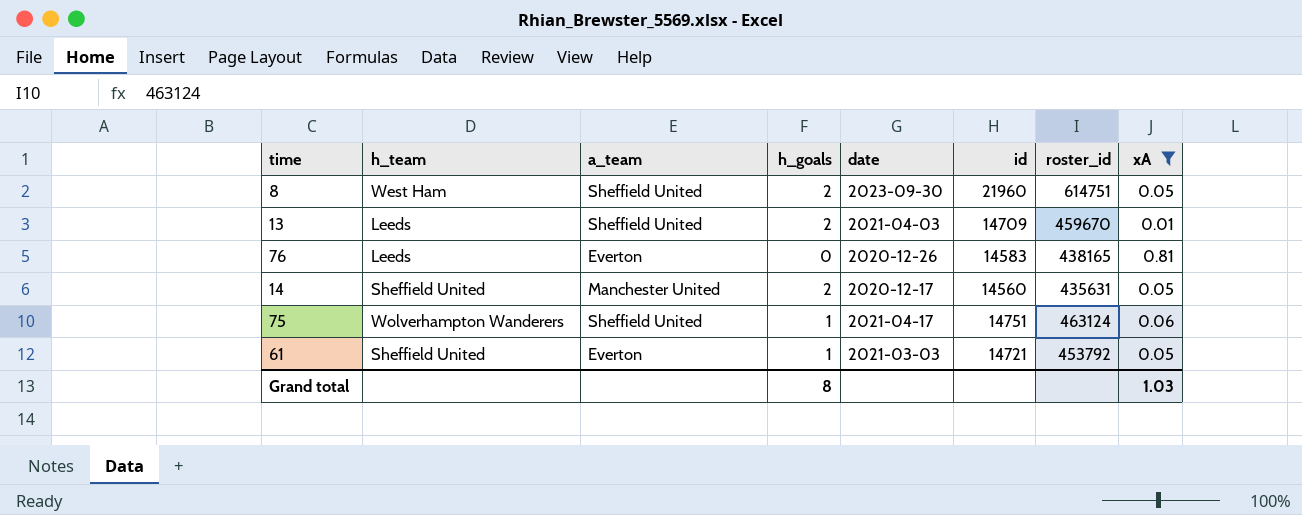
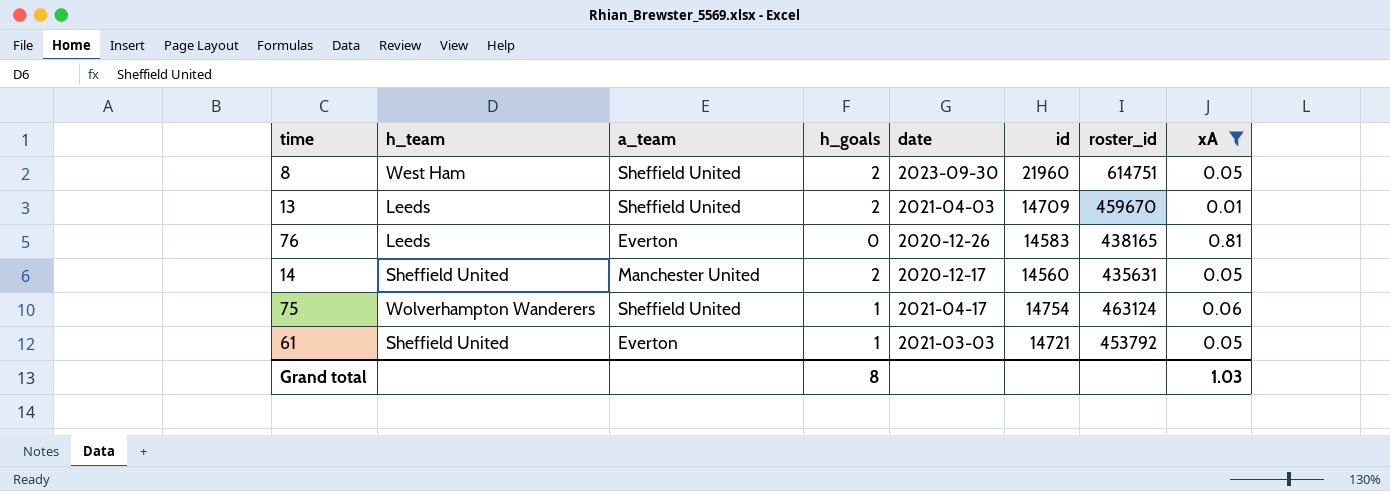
75 | id: 14751 -> 14754

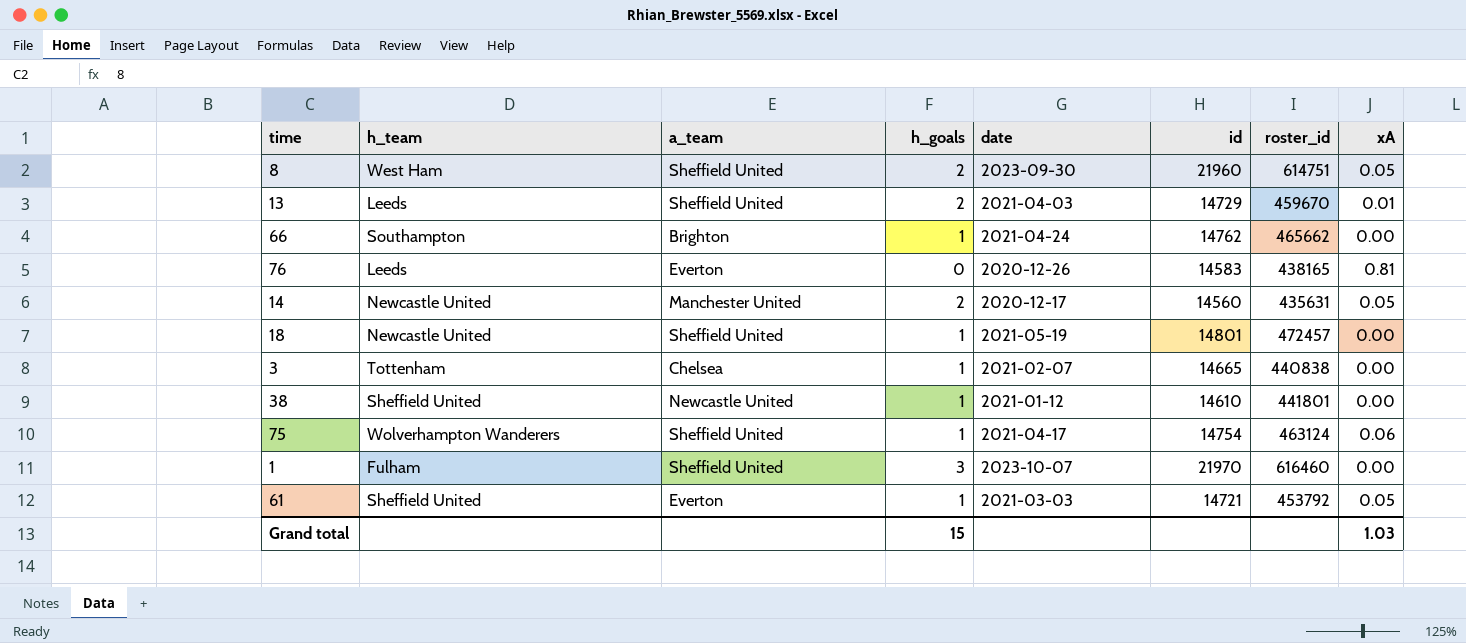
filter: xA != 0.00 -> none
13 | id: 14709 -> 14729
14 | h_team: Sheffield United -> Newcastle United
Grand total | h_goals: 8 -> 15

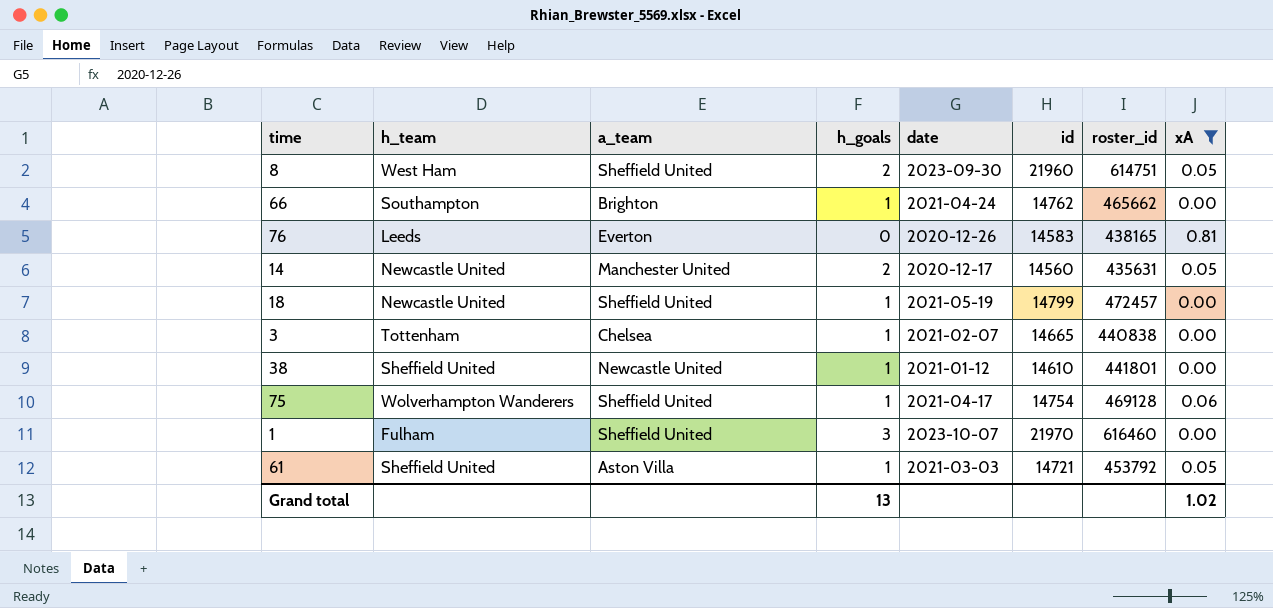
filter: none -> xA != 0.01
18 | id: 14801 -> 14799
75 | roster_id: 463124 -> 469128
61 | a_team: Everton -> Aston Villa
Grand total | h_goals: 15 -> 13
Grand total | xA: 1.03 -> 1.02

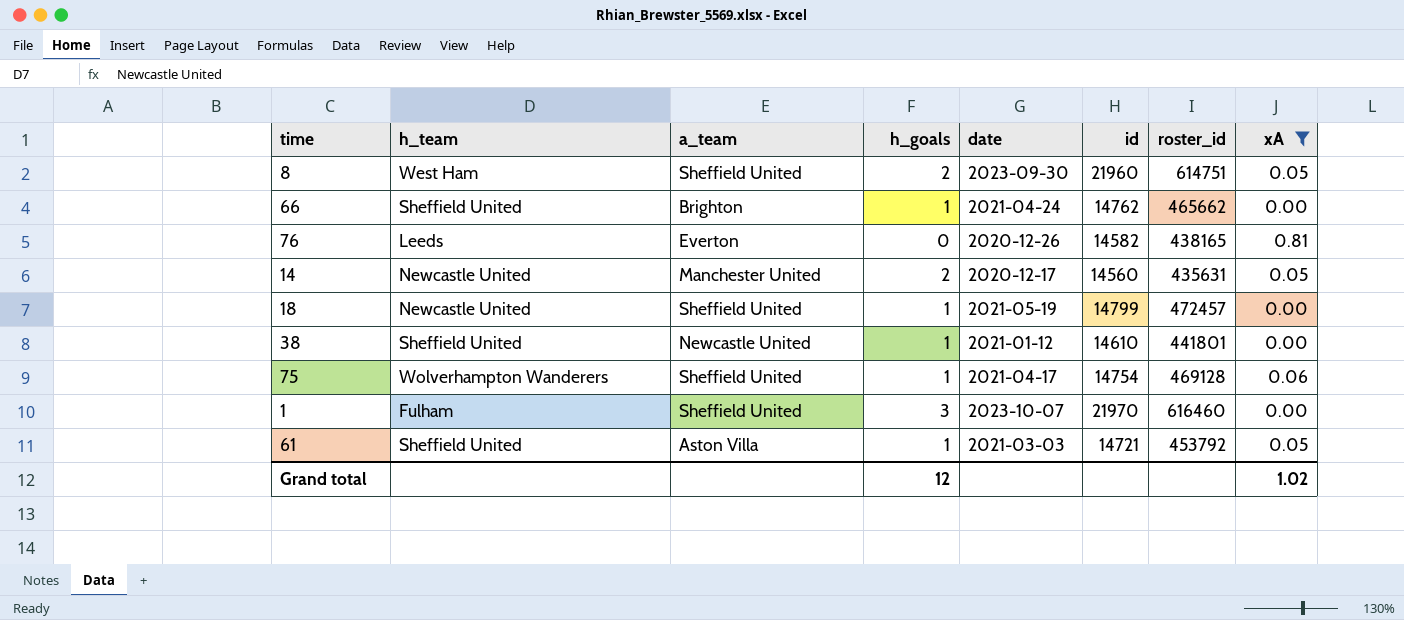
row 3: Tottenham | Chelsea | 1 | 2021-02-07 | 14665 | 440838 | 0.00 -> none
66 | h_team: Southampton -> Sheffield United
76 | id: 14583 -> 14582
Grand total | h_goals: 13 -> 12

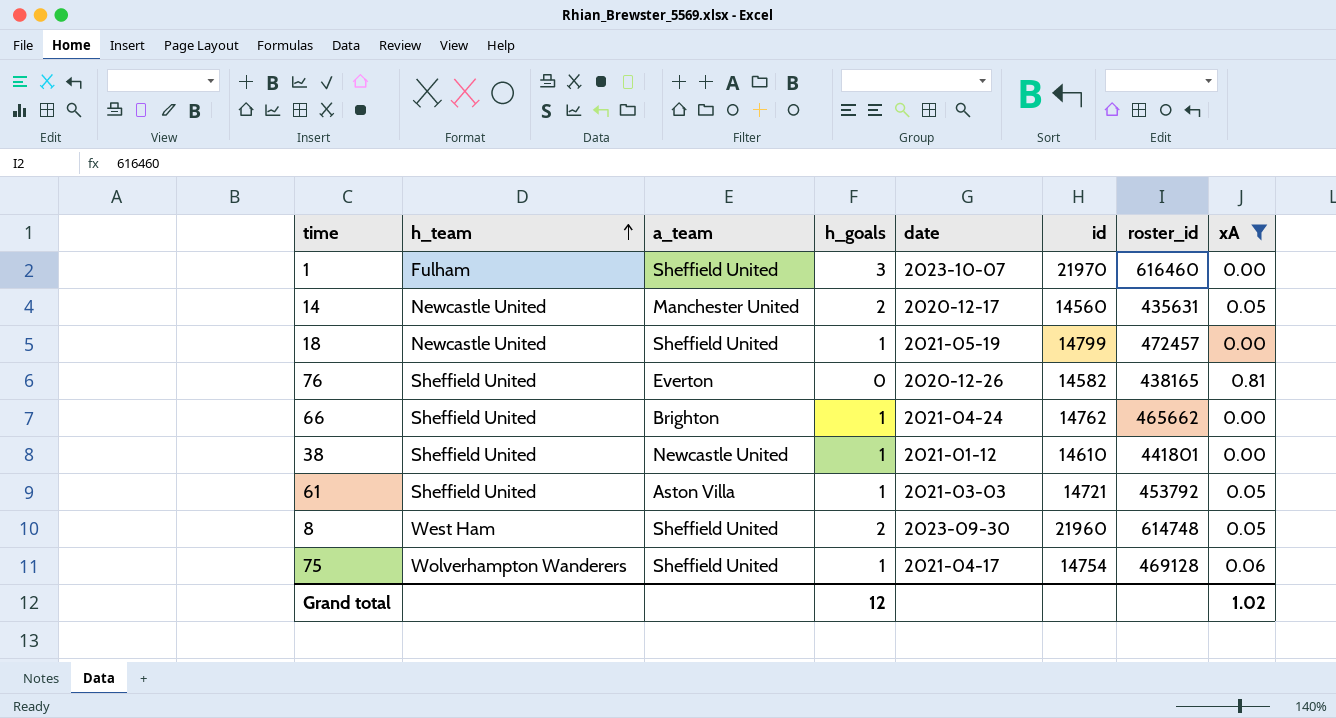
row order: none -> h_team ascending
76 | h_team: Leeds -> Sheffield United
8 | roster_id: 614751 -> 614748

